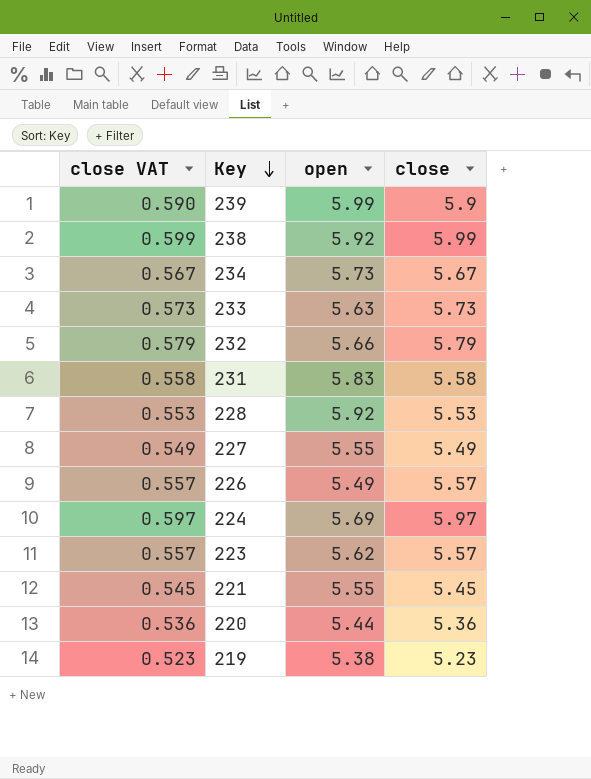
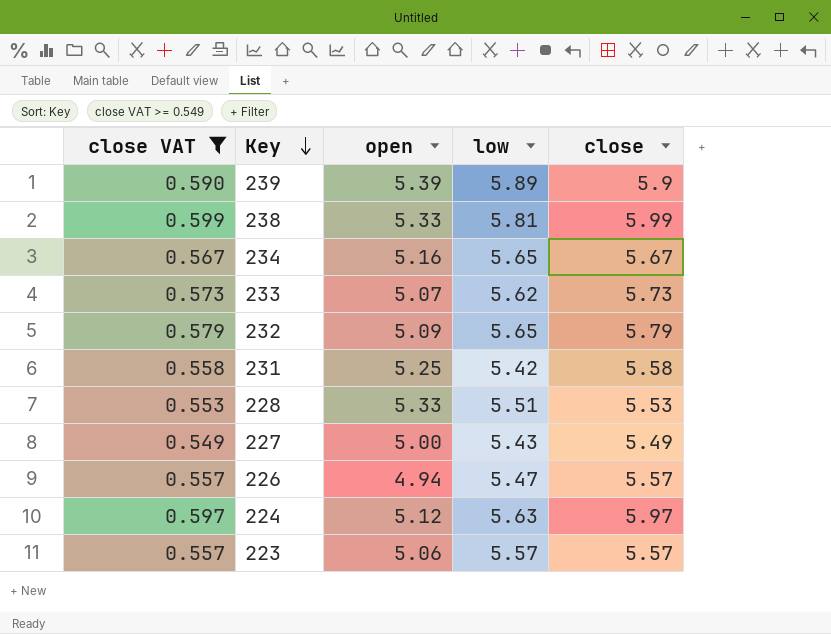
filter: none -> close VAT >= 0.549
column low | position: none -> 4
239 | open: 5.99 -> 5.39
238 | open: 5.92 -> 5.33
234 | open: 5.73 -> 5.16
233 | open: 5.63 -> 5.07
232 | open: 5.66 -> 5.09
231 | open: 5.83 -> 5.25
228 | open: 5.92 -> 5.33
227 | open: 5.55 -> 5.00
226 | open: 5.49 -> 4.94
224 | open: 5.69 -> 5.12
223 | open: 5.62 -> 5.06

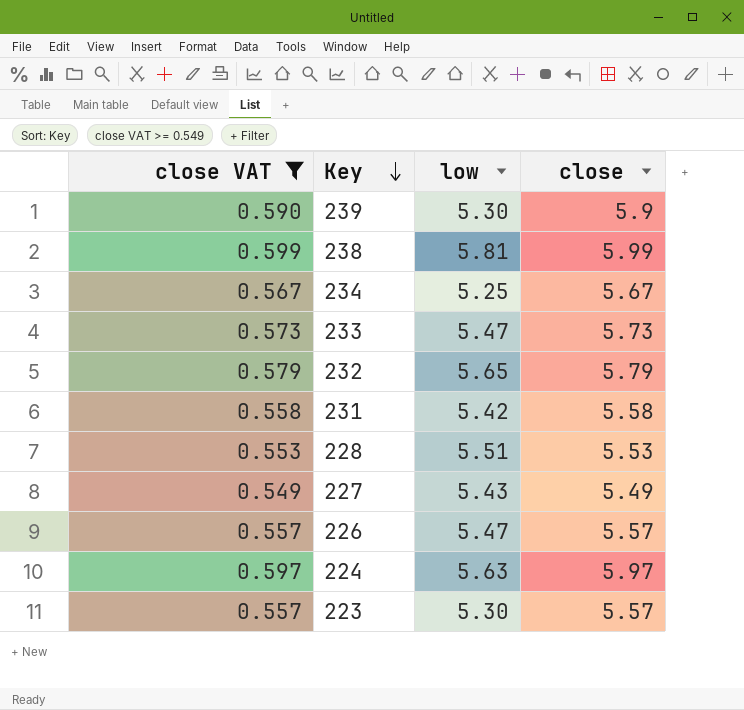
column open | position: 3 -> none
239 | low: 5.89 -> 5.30
234 | low: 5.65 -> 5.25
233 | low: 5.62 -> 5.47
223 | low: 5.57 -> 5.30

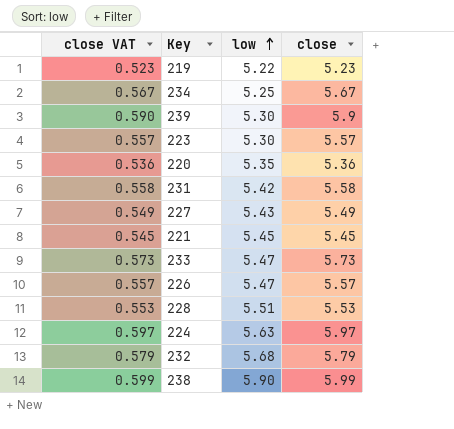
filter: close VAT >= 0.549 -> none
row order: Key descending -> low ascending
232 | low: 5.65 -> 5.68
238 | low: 5.81 -> 5.90

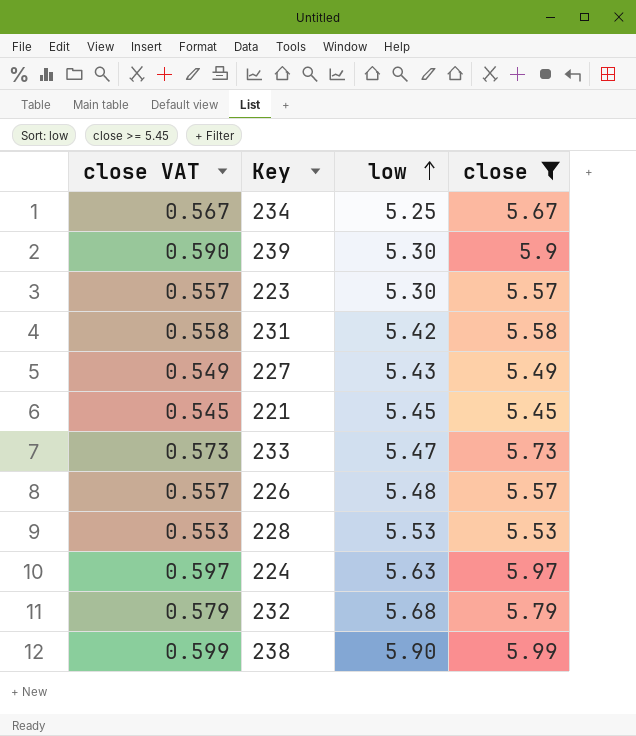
filter: none -> close >= 5.45
226 | low: 5.47 -> 5.48
228 | low: 5.51 -> 5.53

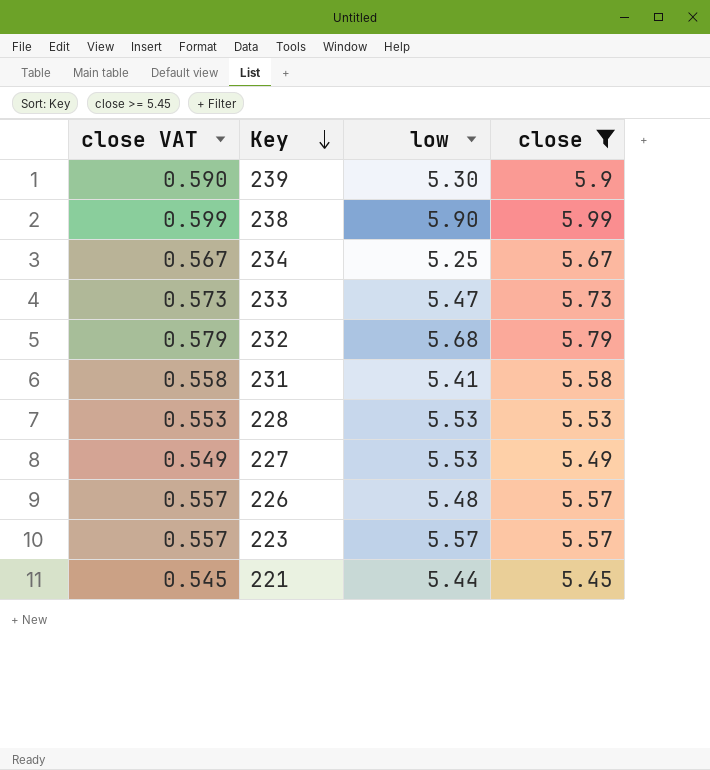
row order: low ascending -> Key descending
row 224: 0.597 | 5.63 | 5.97 -> none
231 | low: 5.42 -> 5.41
227 | low: 5.43 -> 5.53
223 | low: 5.30 -> 5.57
221 | low: 5.45 -> 5.44

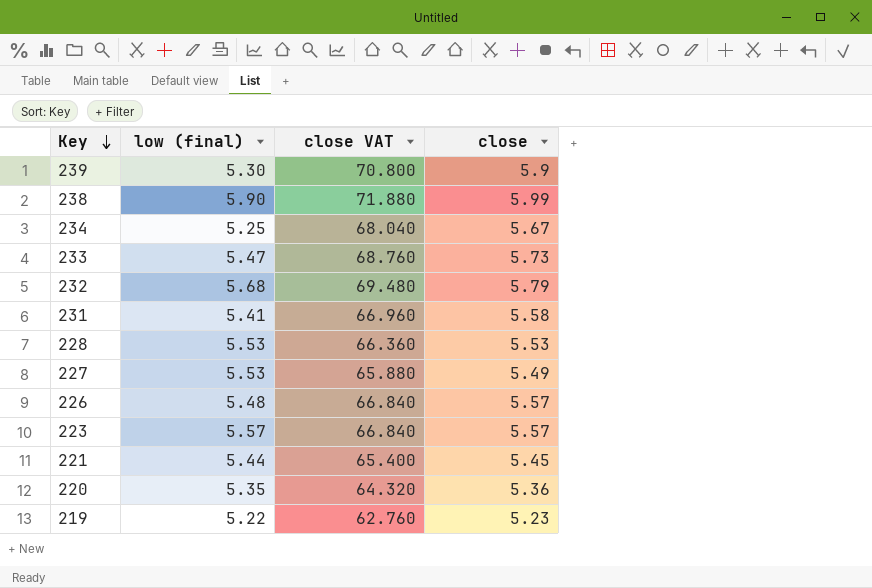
filter: close >= 5.45 -> none
column name: low -> low (final)
column close VAT | formula: [close] * 0.1 -> [close] * 12
column close VAT | position: 1 -> 3

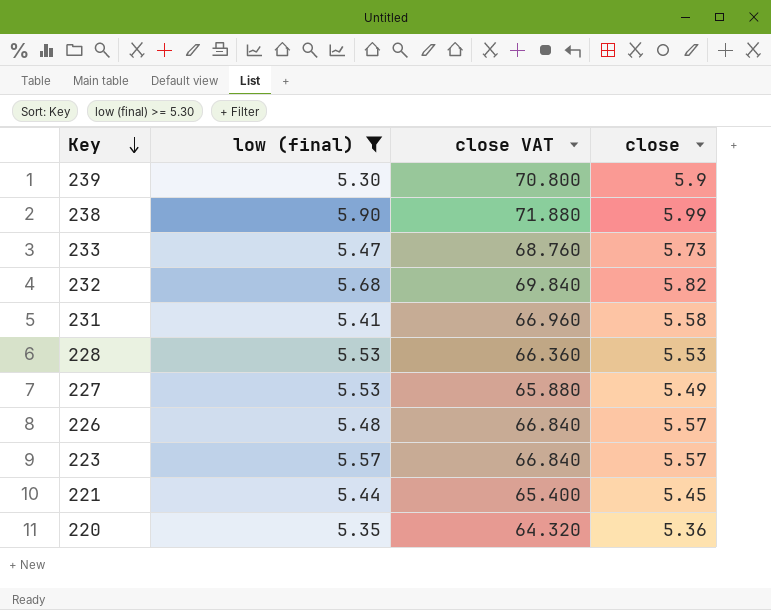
filter: none -> low (final) >= 5.30
232 | close VAT: 69.480 -> 69.840
232 | close: 5.79 -> 5.82

